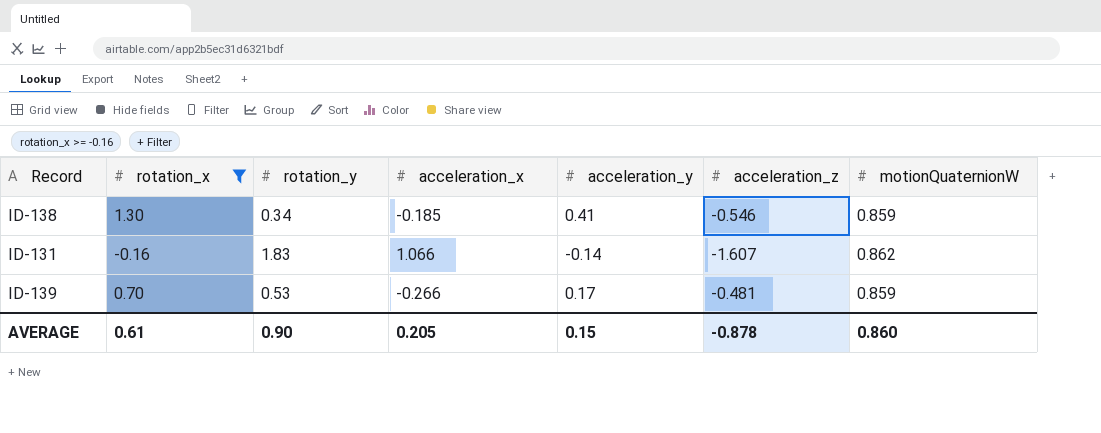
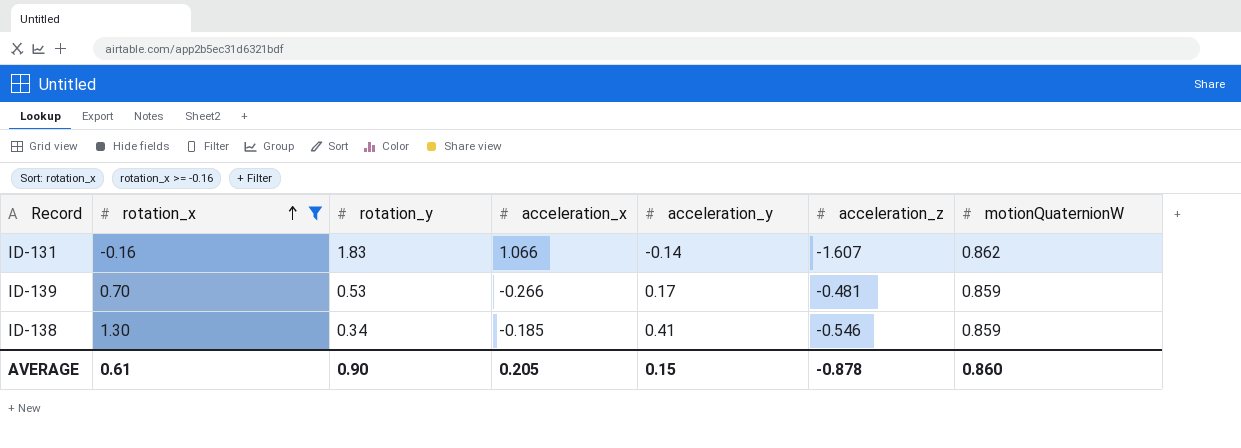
row order: none -> rotation_x ascending

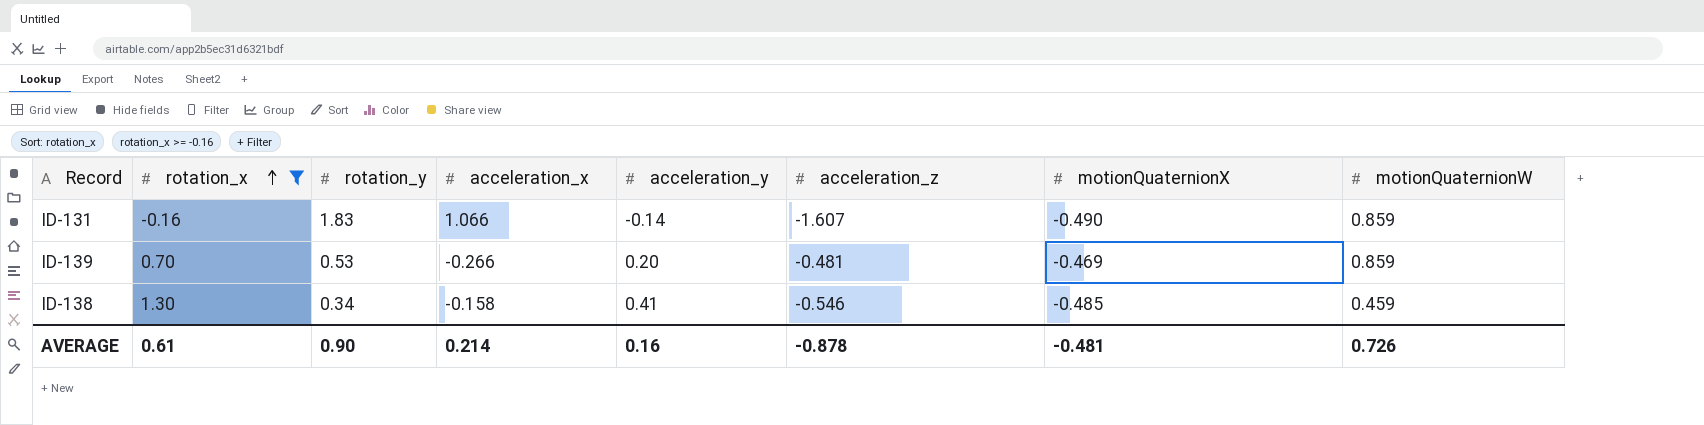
column motionQuaternionX | position: none -> 7
ID-131 | motionQuaternionW: 0.862 -> 0.859
ID-139 | acceleration_y: 0.17 -> 0.20
ID-138 | acceleration_x: -0.185 -> -0.158
ID-138 | motionQuaternionW: 0.859 -> 0.459
AVERAGE | acceleration_x: 0.205 -> 0.214
AVERAGE | acceleration_y: 0.15 -> 0.16
AVERAGE | motionQuaternionW: 0.860 -> 0.726

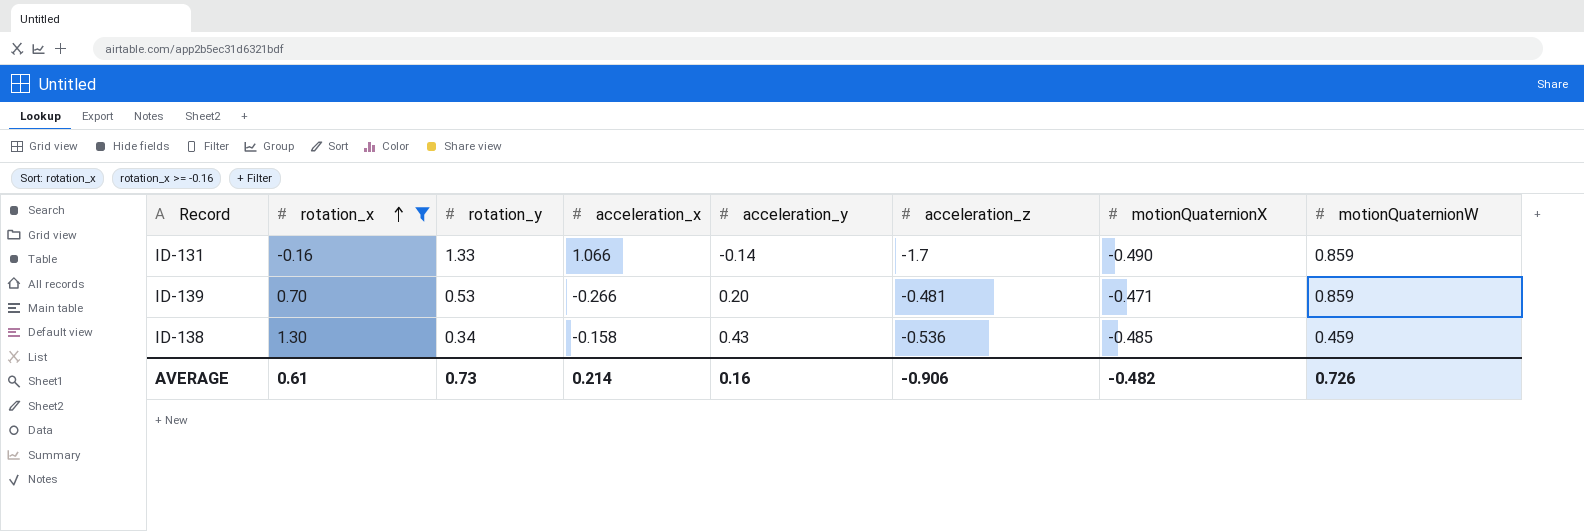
ID-131 | rotation_y: 1.83 -> 1.33
ID-131 | acceleration_z: -1.607 -> -1.7
ID-139 | motionQuaternionX: -0.469 -> -0.471
ID-138 | acceleration_y: 0.41 -> 0.43
ID-138 | acceleration_z: -0.546 -> -0.536
AVERAGE | rotation_y: 0.90 -> 0.73
AVERAGE | acceleration_z: -0.878 -> -0.906
AVERAGE | motionQuaternionX: -0.481 -> -0.482

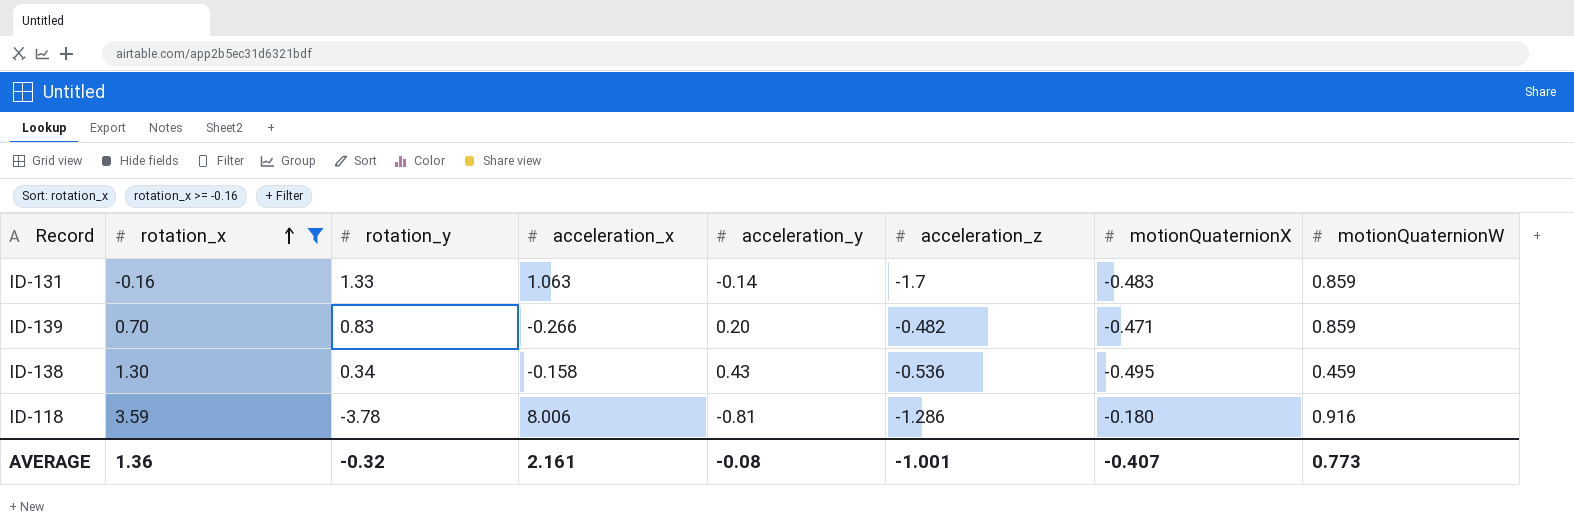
ID-131 | acceleration_x: 1.066 -> 1.063
ID-131 | motionQuaternionX: -0.490 -> -0.483
ID-139 | rotation_y: 0.53 -> 0.83
ID-139 | acceleration_z: -0.481 -> -0.482
ID-138 | motionQuaternionX: -0.485 -> -0.495
row ID-118: none -> 3.59 | -3.78 | 8.006 | -0.81 | -1.286 | -0.180 | 0.916
AVERAGE | rotation_x: 0.61 -> 1.36
AVERAGE | rotation_y: 0.73 -> -0.32
AVERAGE | acceleration_x: 0.214 -> 2.161
AVERAGE | acceleration_y: 0.16 -> -0.08
AVERAGE | acceleration_z: -0.906 -> -1.001
AVERAGE | motionQuaternionX: -0.482 -> -0.407
AVERAGE | motionQuaternionW: 0.726 -> 0.773

